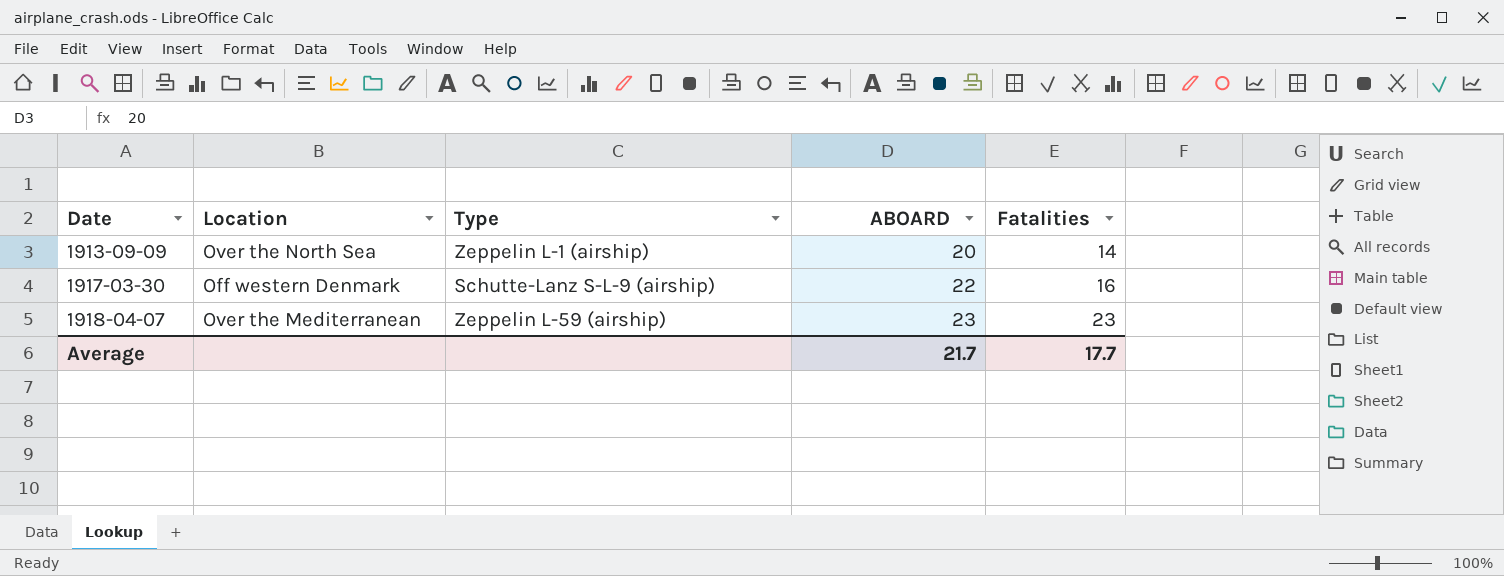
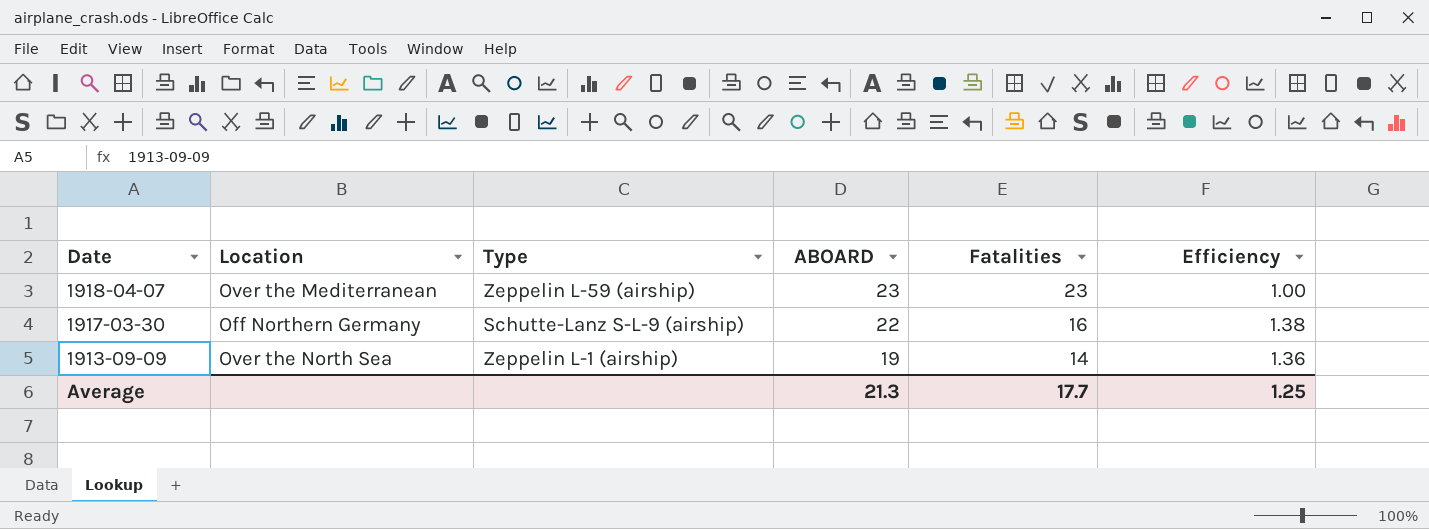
row order: Date ascending -> Date descending
column Efficiency | formula: none -> [ABOARD] / [Fatalities]
1917-03-30 | Location: Off western Denmark -> Off Northern Germany
1913-09-09 | ABOARD: 20 -> 19
Average | ABOARD: 21.7 -> 21.3

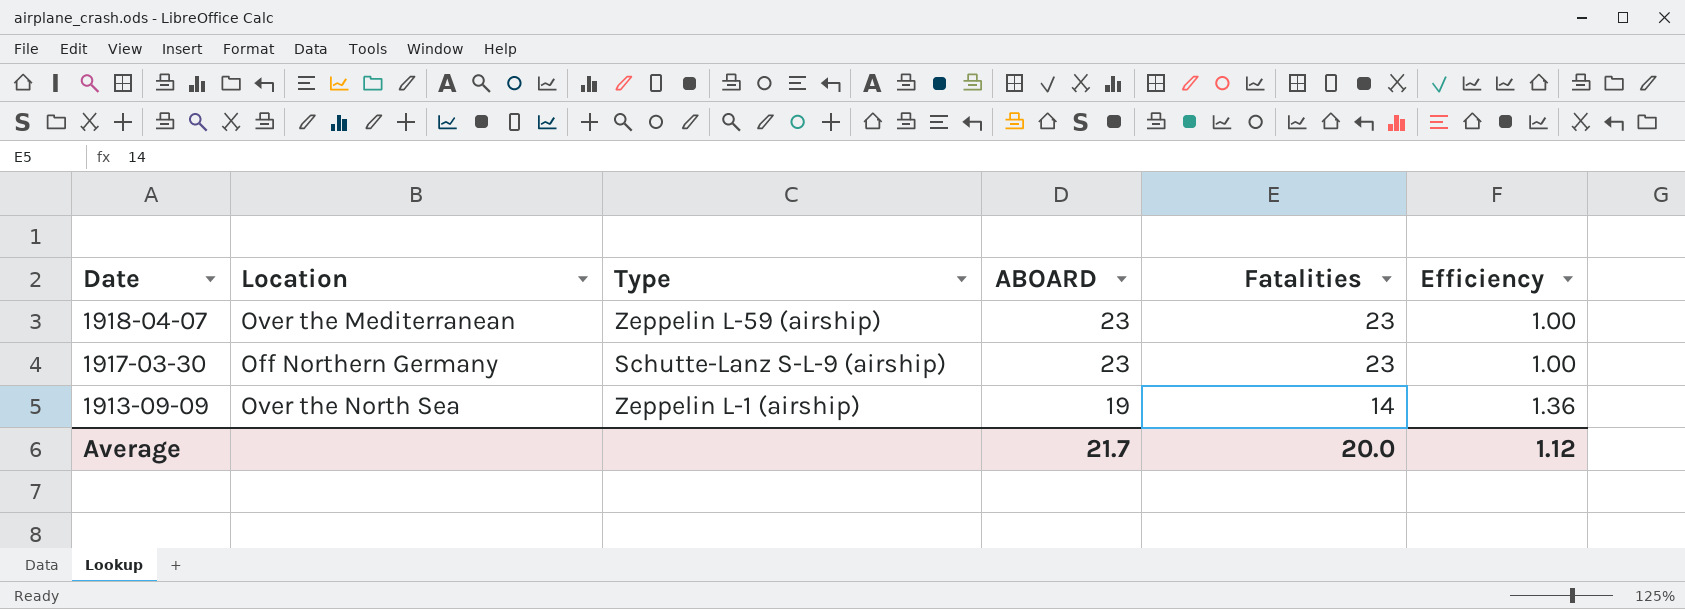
1917-03-30 | ABOARD: 22 -> 23
1917-03-30 | Fatalities: 16 -> 23
1917-03-30 | Efficiency: 1.38 -> 1.00
Average | ABOARD: 21.3 -> 21.7
Average | Fatalities: 17.7 -> 20.0
Average | Efficiency: 1.25 -> 1.12

